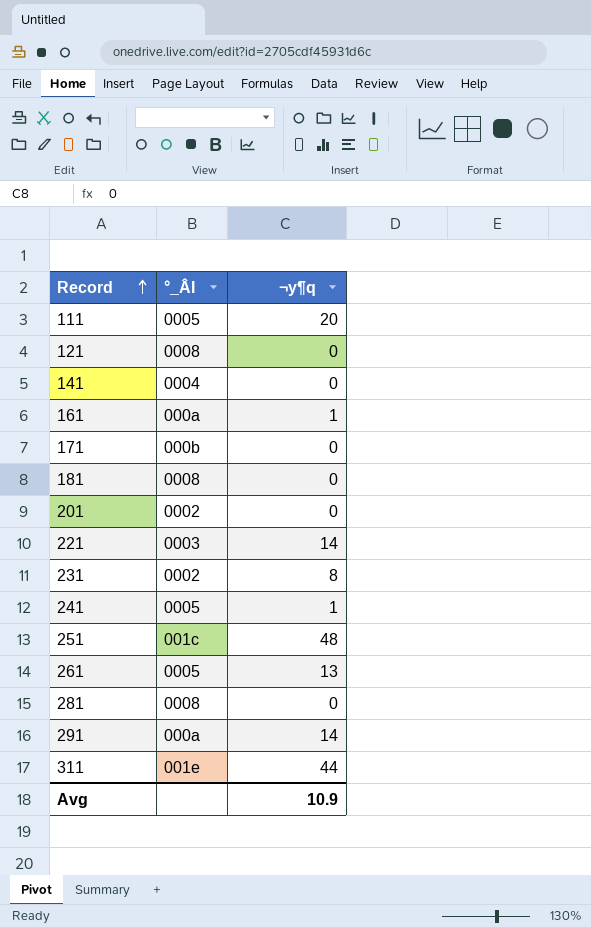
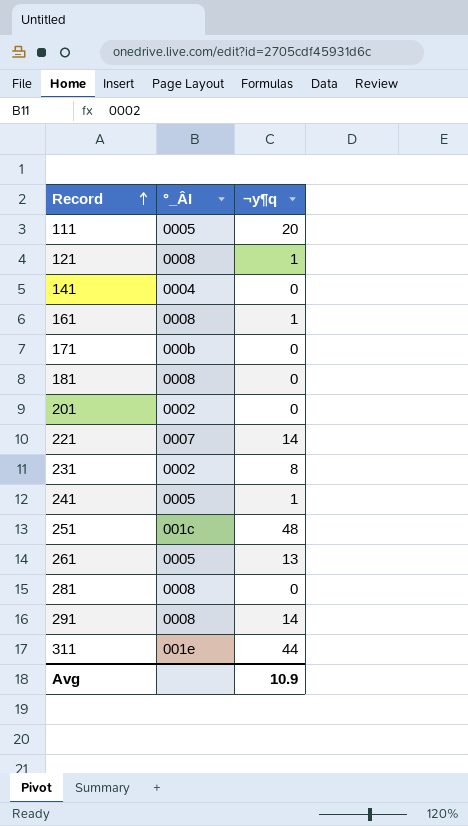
121 | ¬y¶q: 0 -> 1
161 | °_ÂI: 000a -> 0008
221 | °_ÂI: 0003 -> 0007
291 | °_ÂI: 000a -> 0008

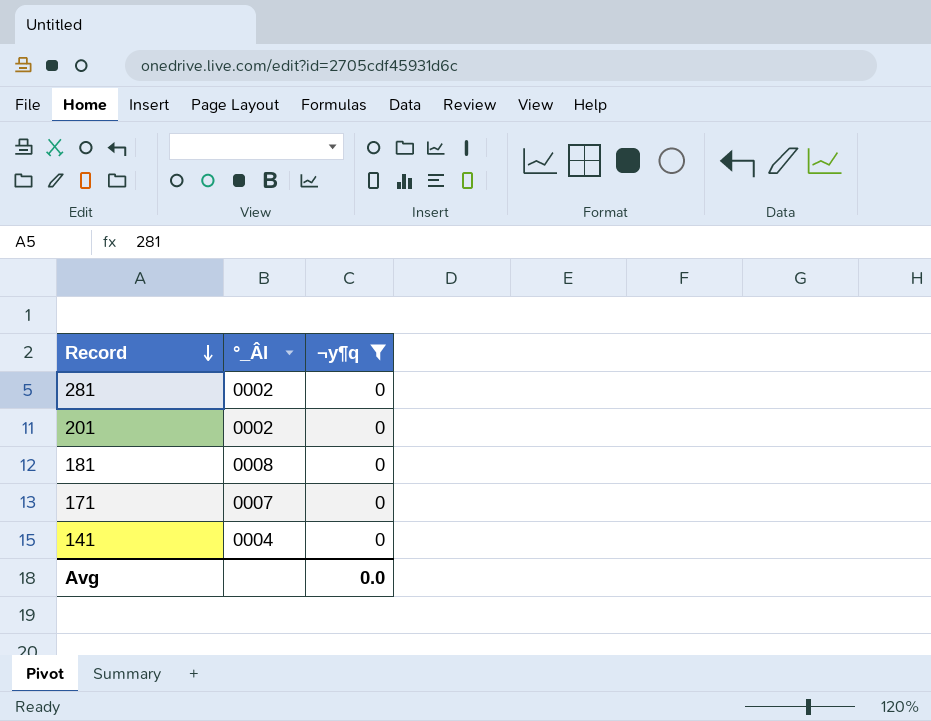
filter: none -> ¬y¶q = 0
row order: Record ascending -> Record descending
281 | °_ÂI: 0008 -> 0002
171 | °_ÂI: 000b -> 0007
Avg | ¬y¶q: 10.9 -> 0.0

